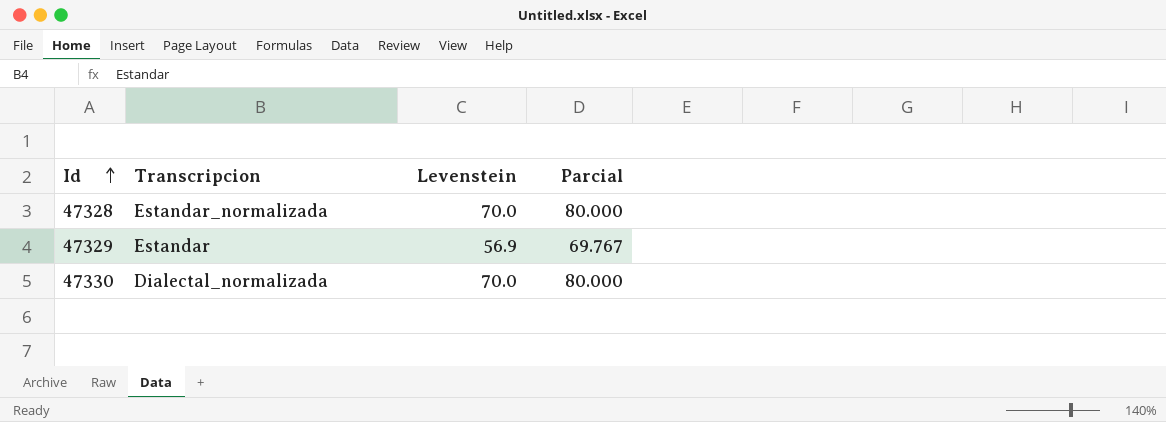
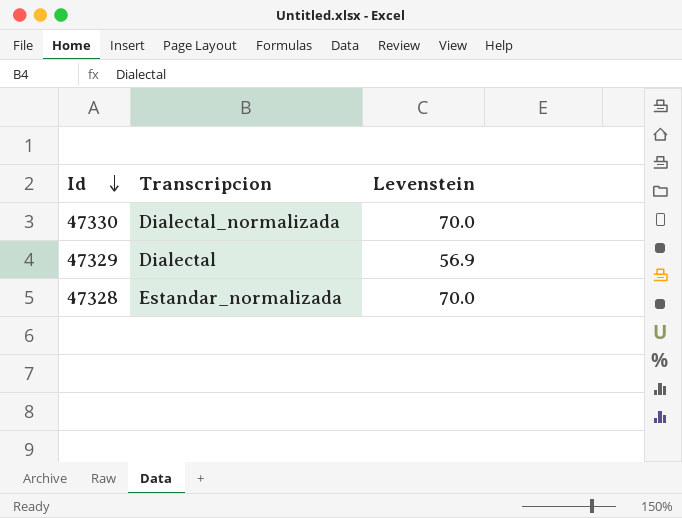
row order: Id ascending -> Id descending
column Parcial | position: 4 -> none
47329 | Transcripcion: Estandar -> Dialectal

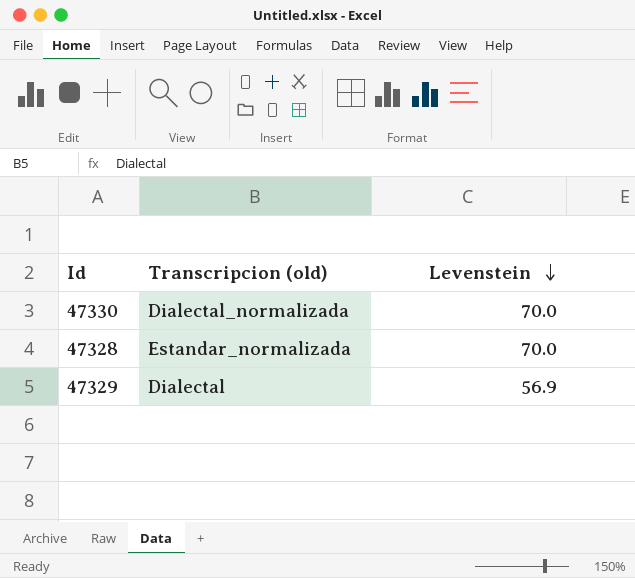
row order: Id descending -> Levenstein descending
column name: Transcripcion -> Transcripcion (old)

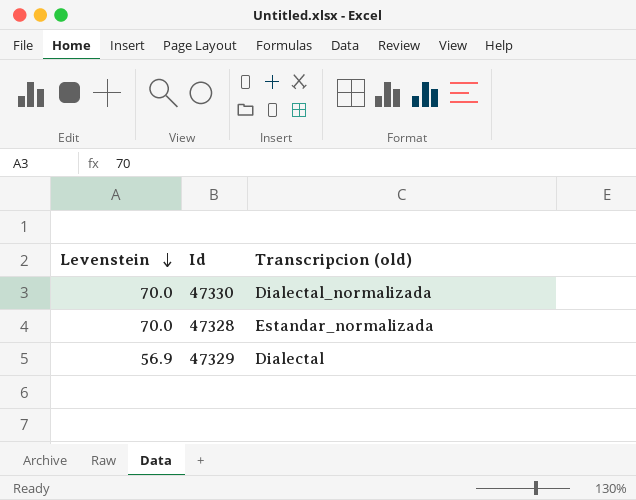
column Levenstein | position: 3 -> 1

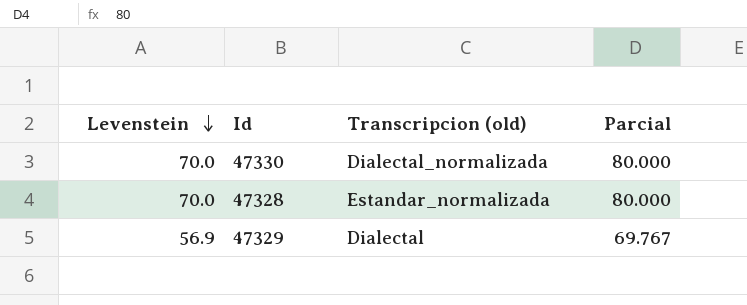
column Parcial | position: none -> 4

